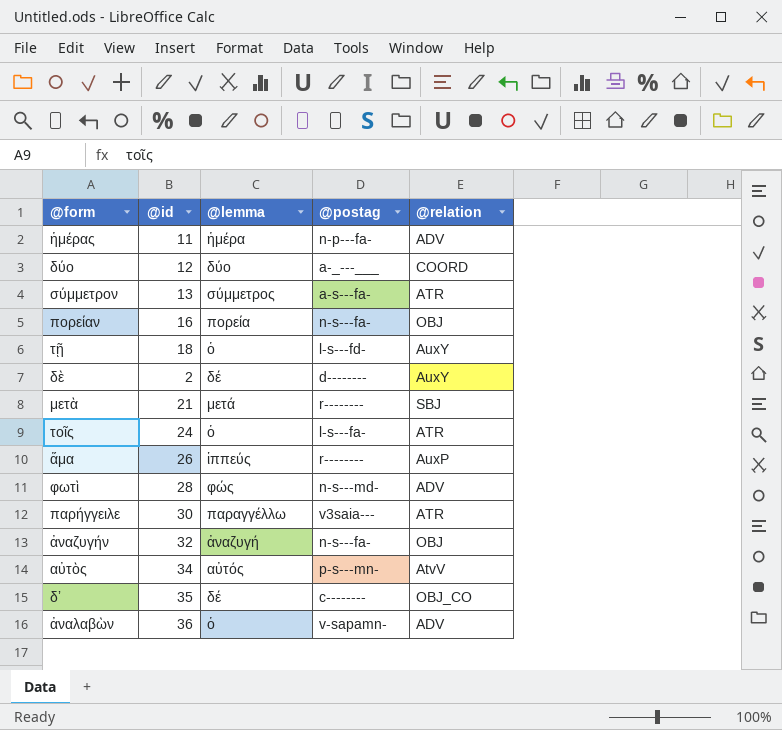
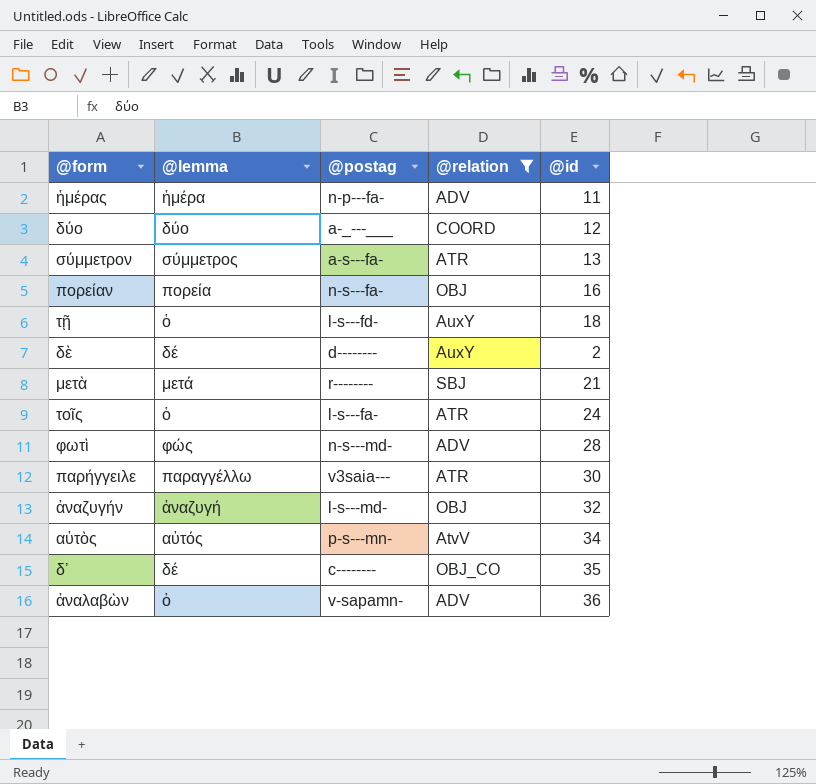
filter: none -> @relation != AuxP
column @id | position: 2 -> 5
ἀναζυγήν | @postag: n-s---fa- -> l-s---md-

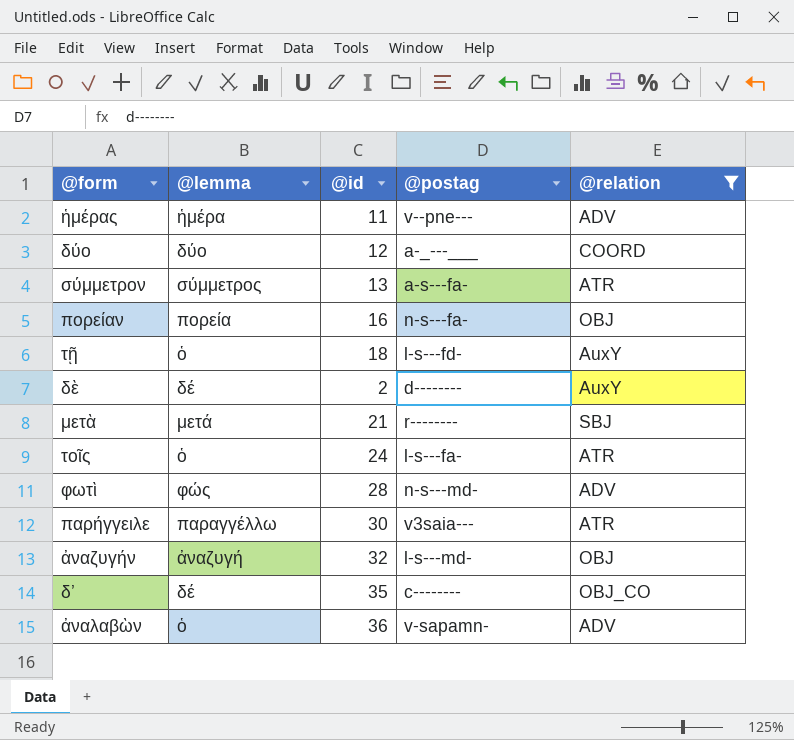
column @id | position: 5 -> 3
row αὐτὸς: αὐτός | p-s---mn- | AtvV | 34 -> none
ἡμέρας | @postag: n-p---fa- -> v--pne---

